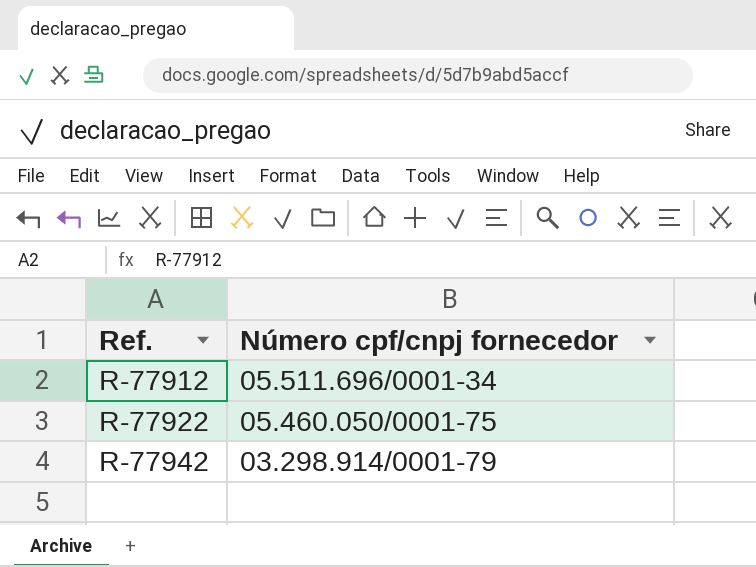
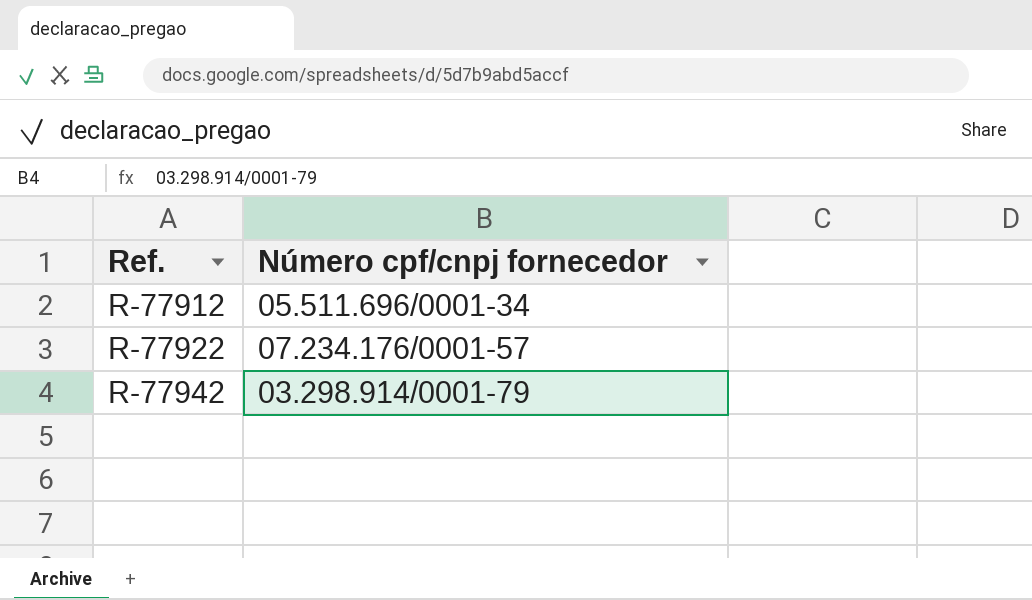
R-77922 | Número cpf/cnpj fornecedor: 05.460.050/0001-75 -> 07.234.176/0001-57

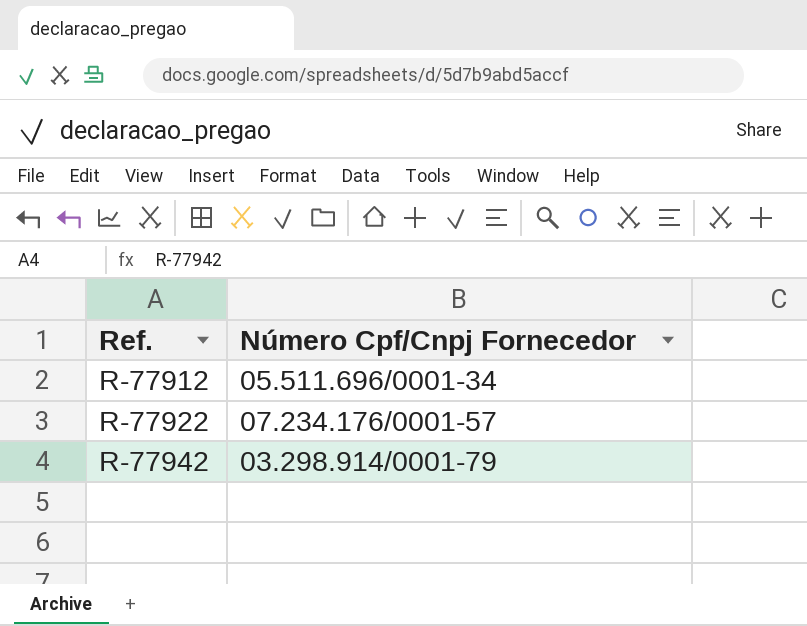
column name: Número cpf/cnpj fornecedor -> Número Cpf/Cnpj Fornecedor

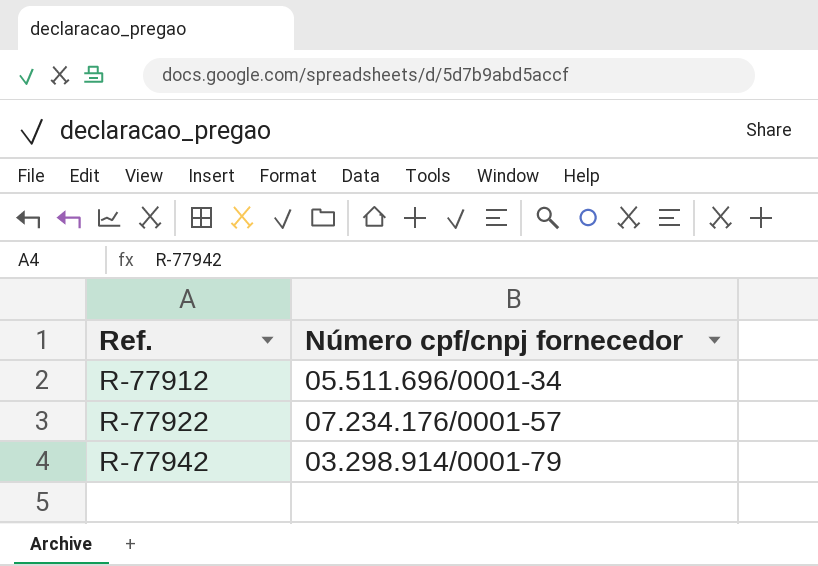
column name: Número Cpf/Cnpj Fornecedor -> Número cpf/cnpj fornecedor

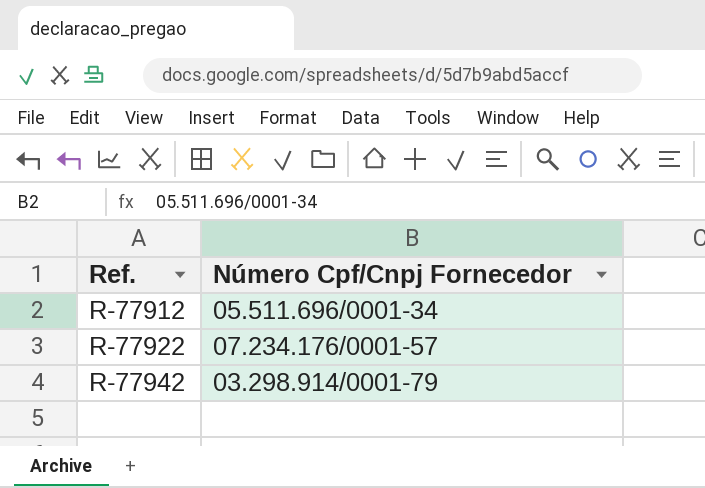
column name: Número cpf/cnpj fornecedor -> Número Cpf/Cnpj Fornecedor

